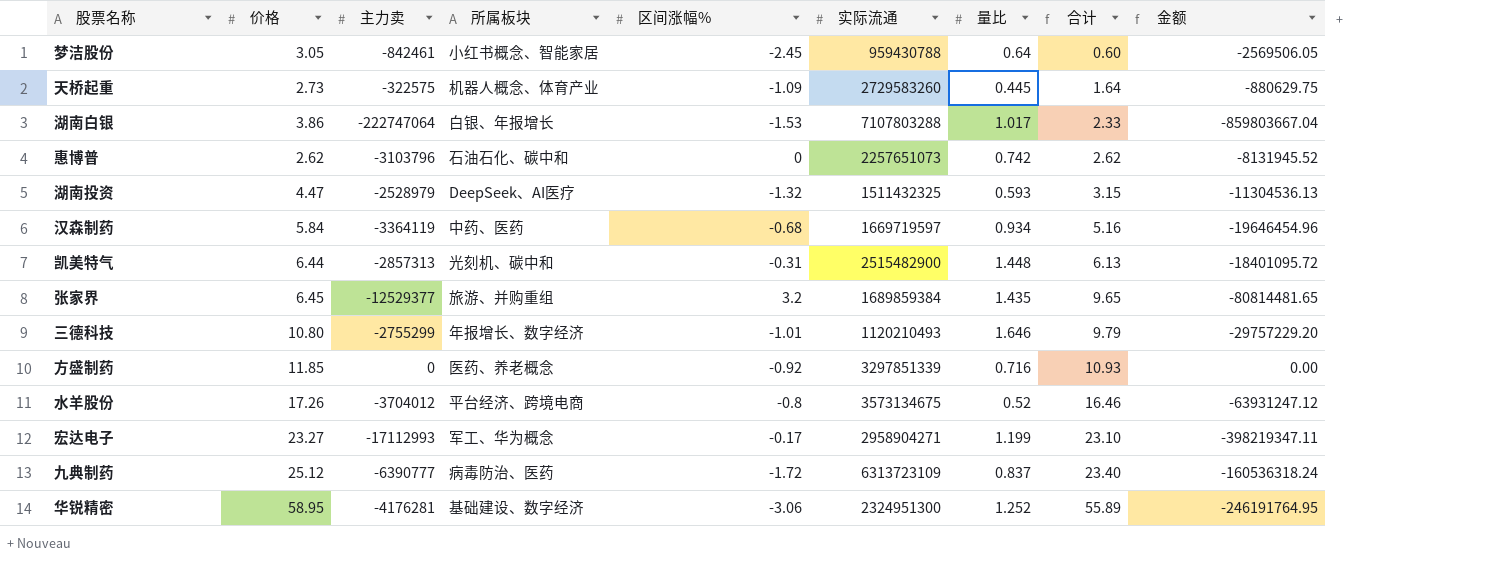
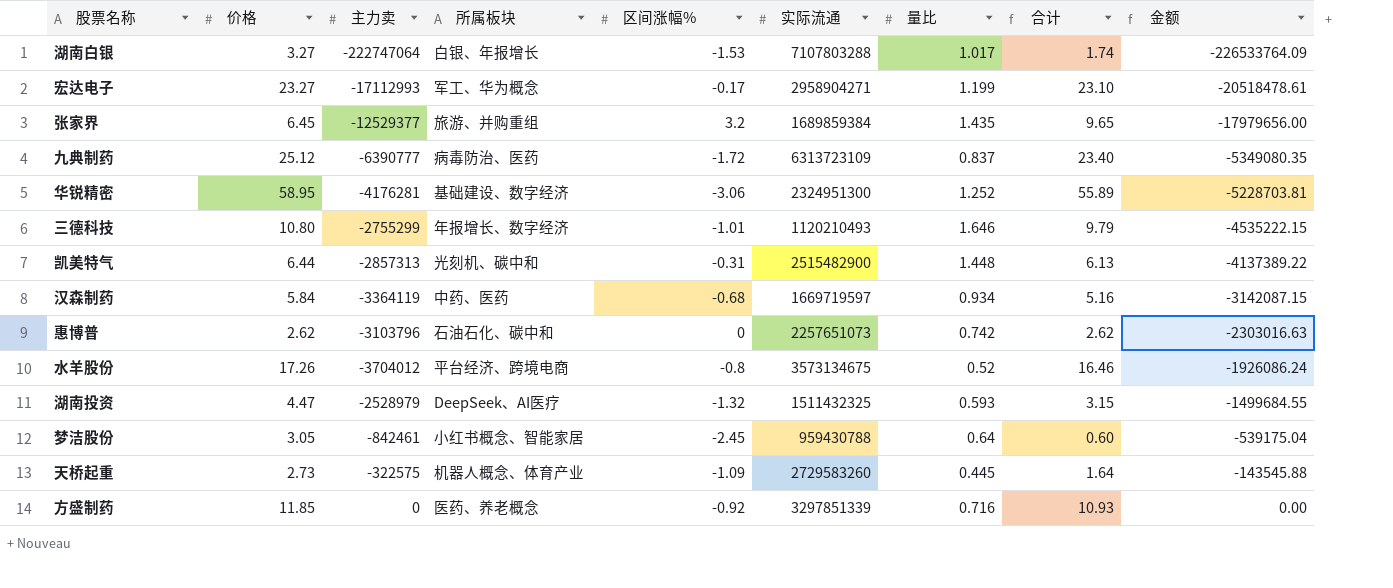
row order: 合计 ascending -> 金额 ascending
column 金额 | formula: [价格] * [主力卖] -> [主力卖] * [量比]
湖南白银 | 价格: 3.86 -> 3.27
湖南白银 | 合计: 2.33 -> 1.74

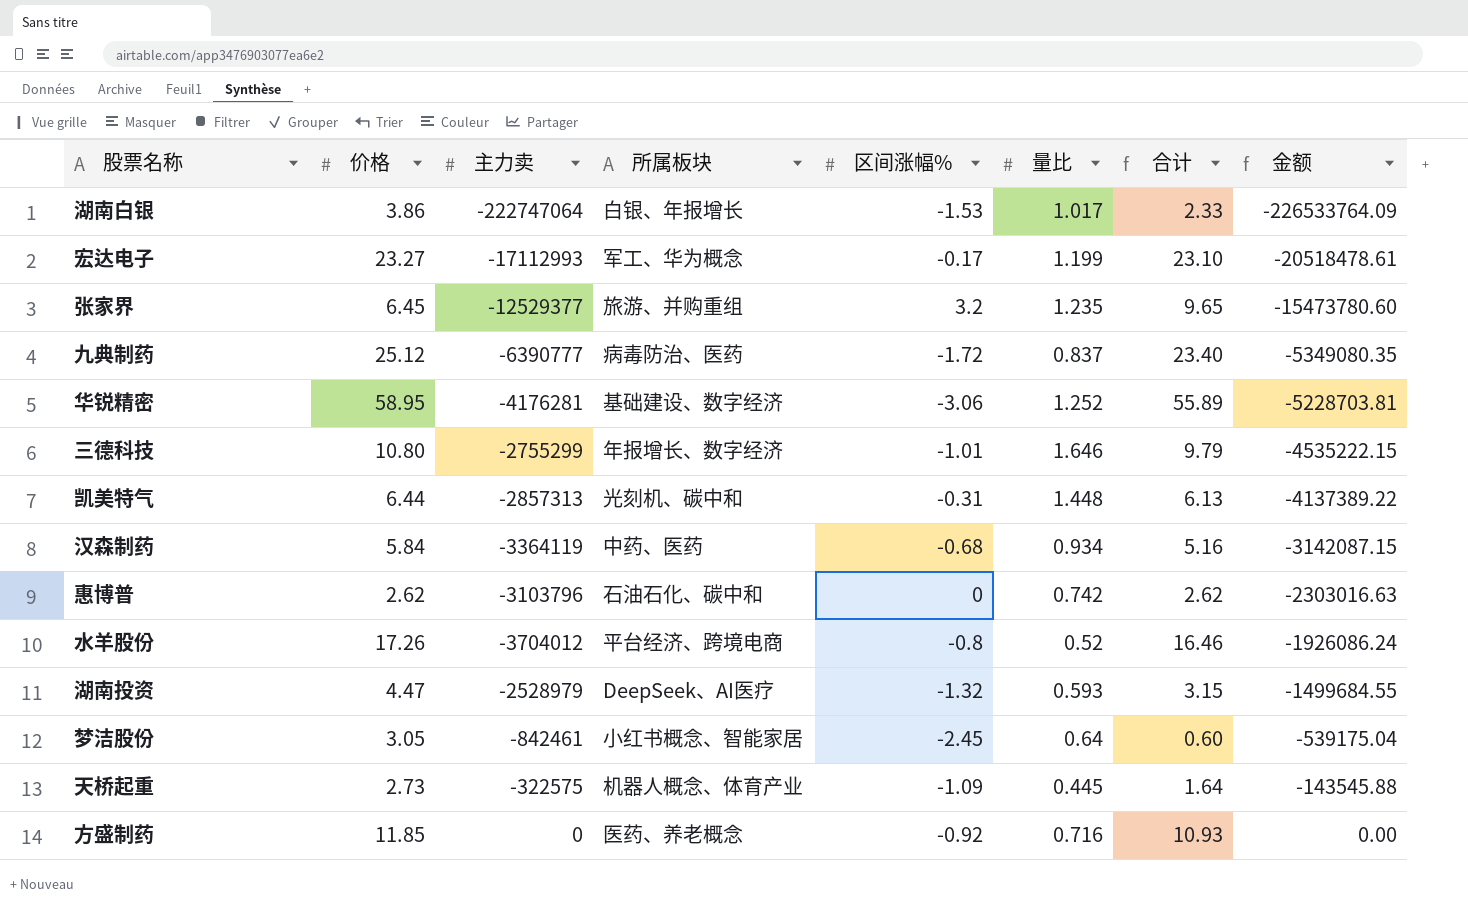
column 实际流通 | position: 6 -> none
湖南白银 | 价格: 3.27 -> 3.86
湖南白银 | 合计: 1.74 -> 2.33
张家界 | 量比: 1.435 -> 1.235
张家界 | 金额: -17979656.00 -> -15473780.60

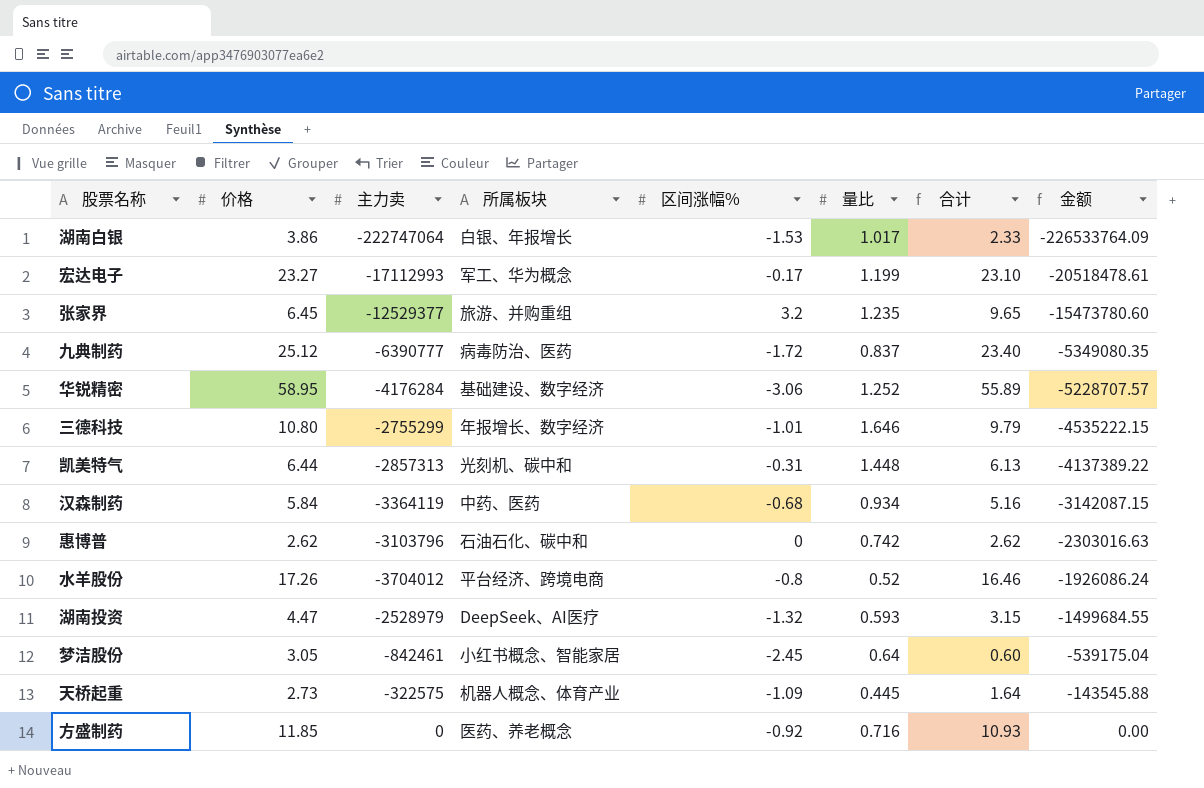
华锐精密 | 主力卖: -4176281 -> -4176284
华锐精密 | 金额: -5228703.81 -> -5228707.57

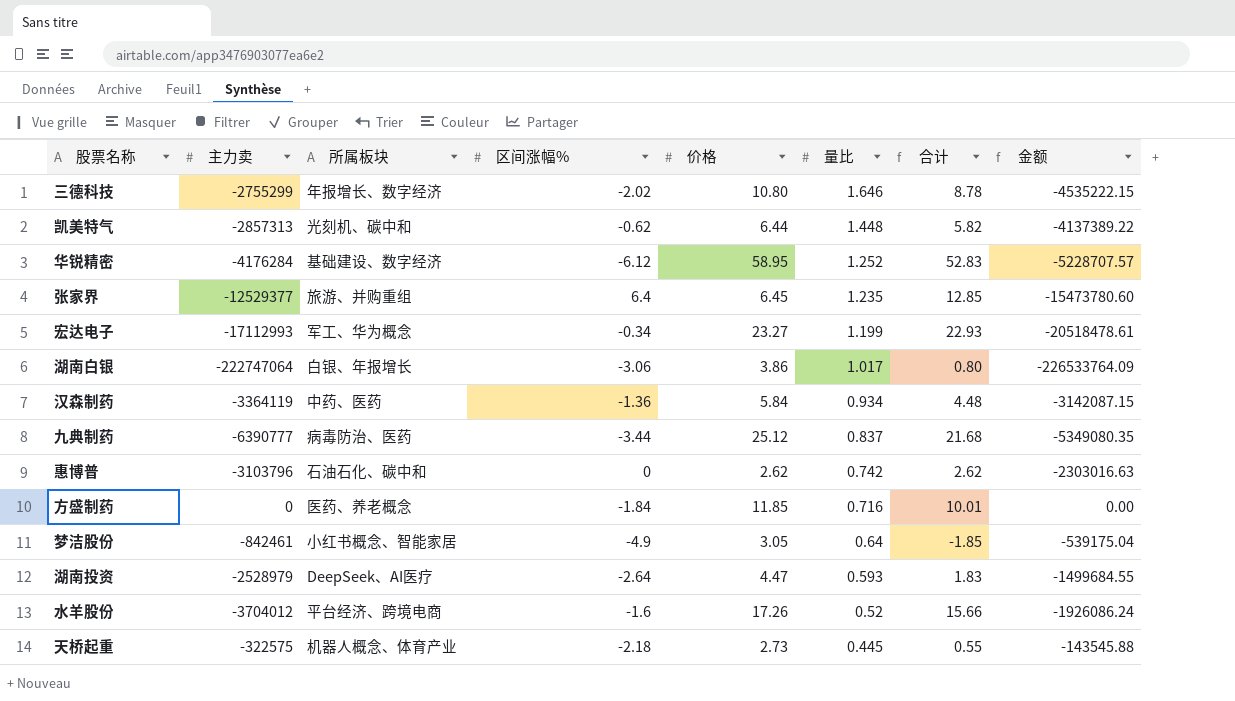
row order: 金额 ascending -> 量比 descending
column 价格 | position: 2 -> 5
三德科技 | 区间涨幅%: -1.01 -> -2.02
三德科技 | 合计: 9.79 -> 8.78
凯美特气 | 区间涨幅%: -0.31 -> -0.62
凯美特气 | 合计: 6.13 -> 5.82
华锐精密 | 区间涨幅%: -3.06 -> -6.12
华锐精密 | 合计: 55.89 -> 52.83
张家界 | 区间涨幅%: 3.2 -> 6.4
张家界 | 合计: 9.65 -> 12.85
宏达电子 | 区间涨幅%: -0.17 -> -0.34
宏达电子 | 合计: 23.10 -> 22.93
湖南白银 | 区间涨幅%: -1.53 -> -3.06
湖南白银 | 合计: 2.33 -> 0.80
汉森制药 | 区间涨幅%: -0.68 -> -1.36
汉森制药 | 合计: 5.16 -> 4.48
九典制药 | 区间涨幅%: -1.72 -> -3.44
九典制药 | 合计: 23.40 -> 21.68
方盛制药 | 区间涨幅%: -0.92 -> -1.84
方盛制药 | 合计: 10.93 -> 10.01
梦洁股份 | 区间涨幅%: -2.45 -> -4.9
梦洁股份 | 合计: 0.60 -> -1.85
湖南投资 | 区间涨幅%: -1.32 -> -2.64
湖南投资 | 合计: 3.15 -> 1.83
水羊股份 | 区间涨幅%: -0.8 -> -1.6
水羊股份 | 合计: 16.46 -> 15.66
天桥起重 | 区间涨幅%: -1.09 -> -2.18
天桥起重 | 合计: 1.64 -> 0.55

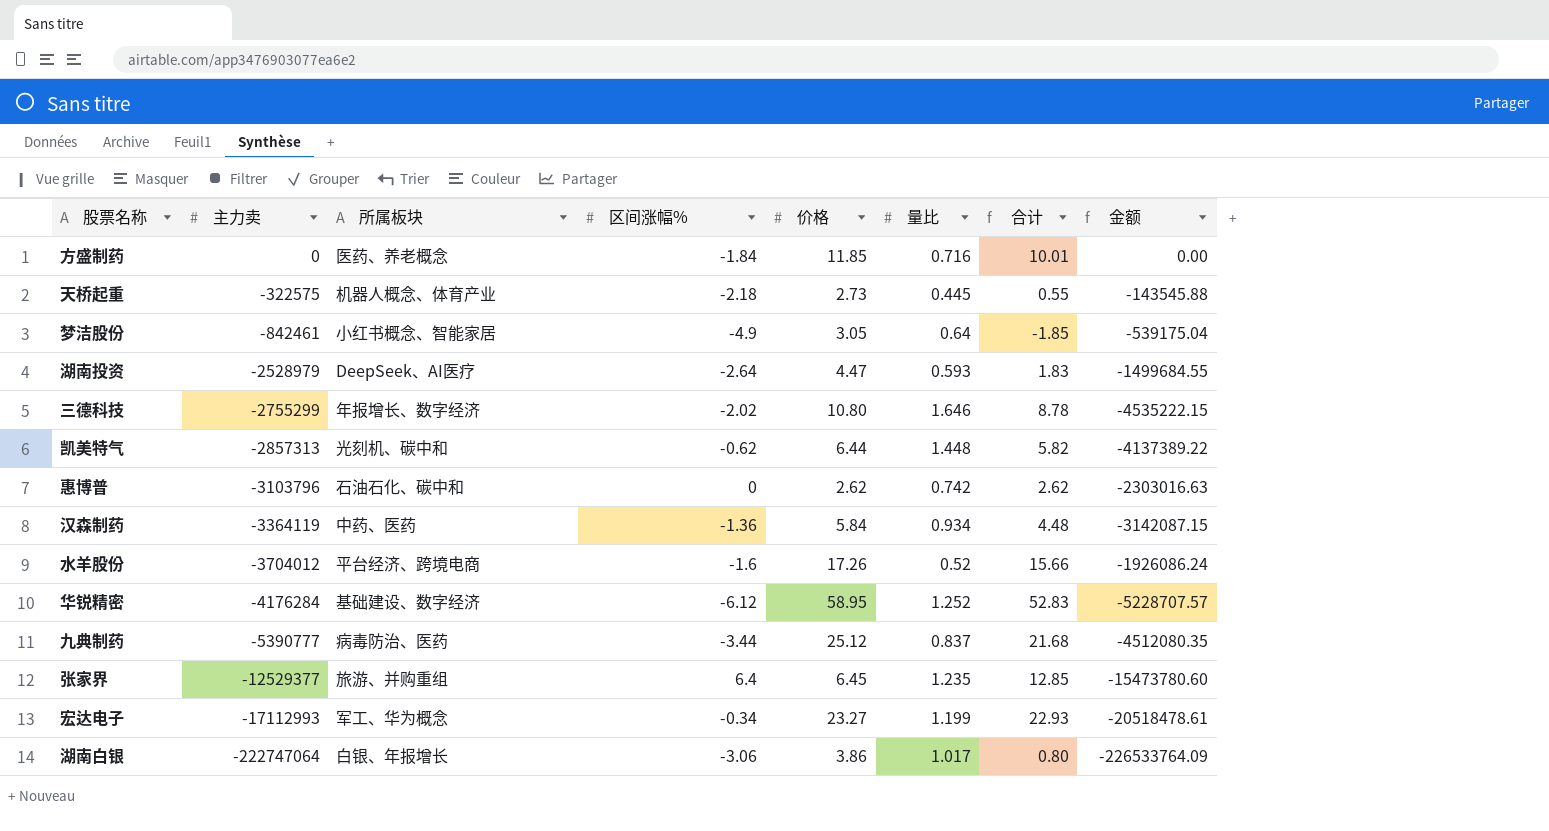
row order: 量比 descending -> 主力卖 descending
九典制药 | 主力卖: -6390777 -> -5390777
九典制药 | 金额: -5349080.35 -> -4512080.35

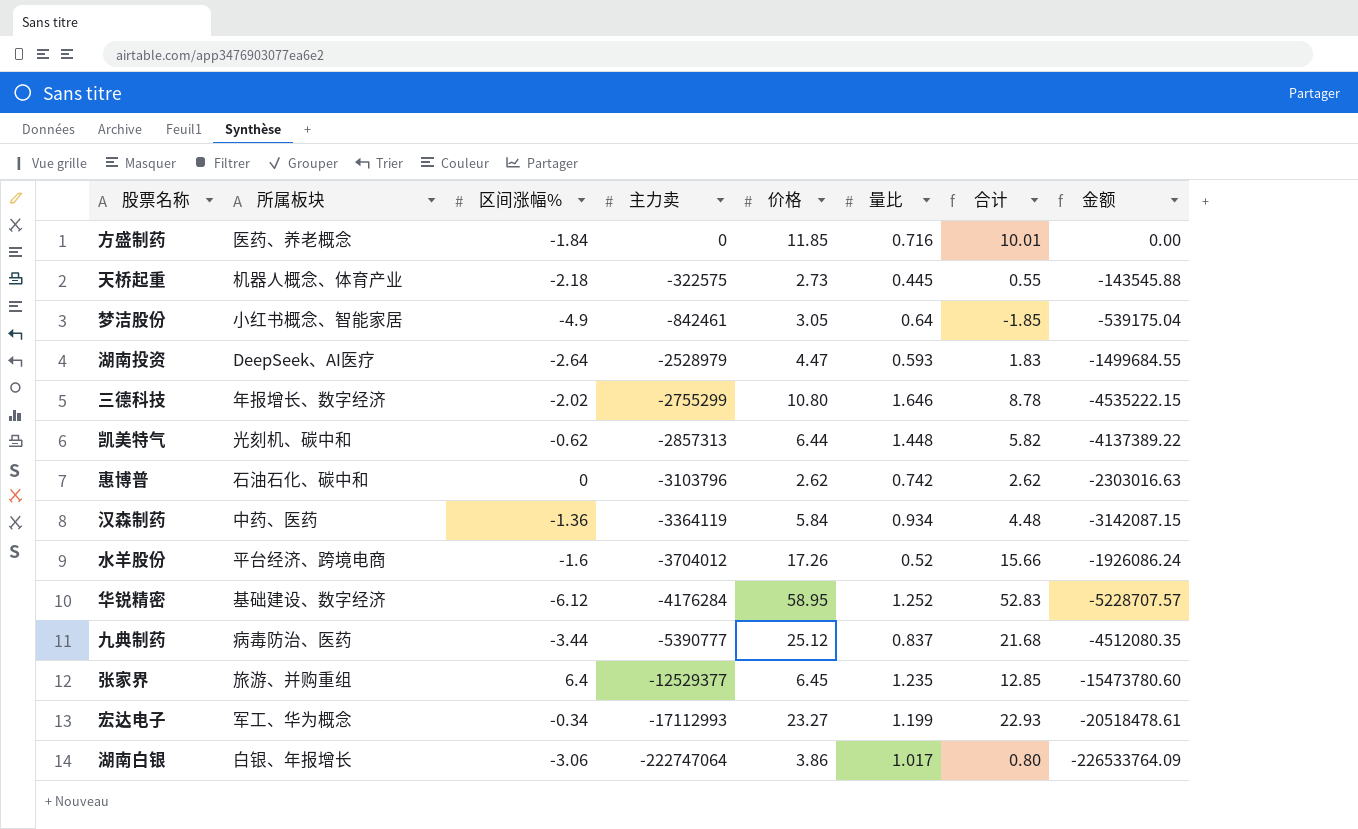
column 主力卖 | position: 2 -> 4

